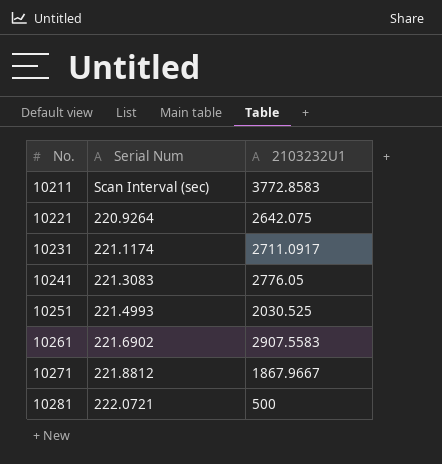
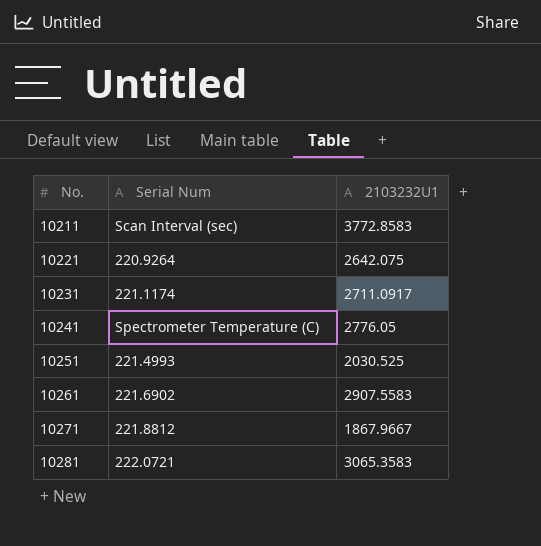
10241 | Serial Num: 221.3083 -> Spectrometer Temperature (C)
10281 | 2103232U1: 500 -> 3065.3583

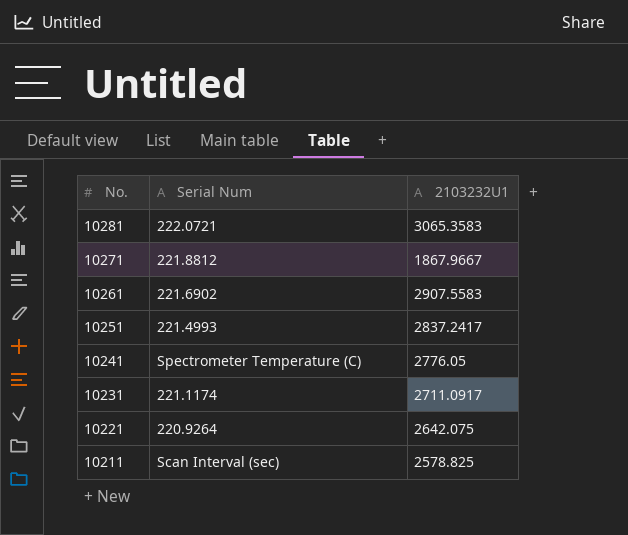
row order: No. ascending -> No. descending
10251 | 2103232U1: 2030.525 -> 2837.2417
10211 | 2103232U1: 3772.8583 -> 2578.825

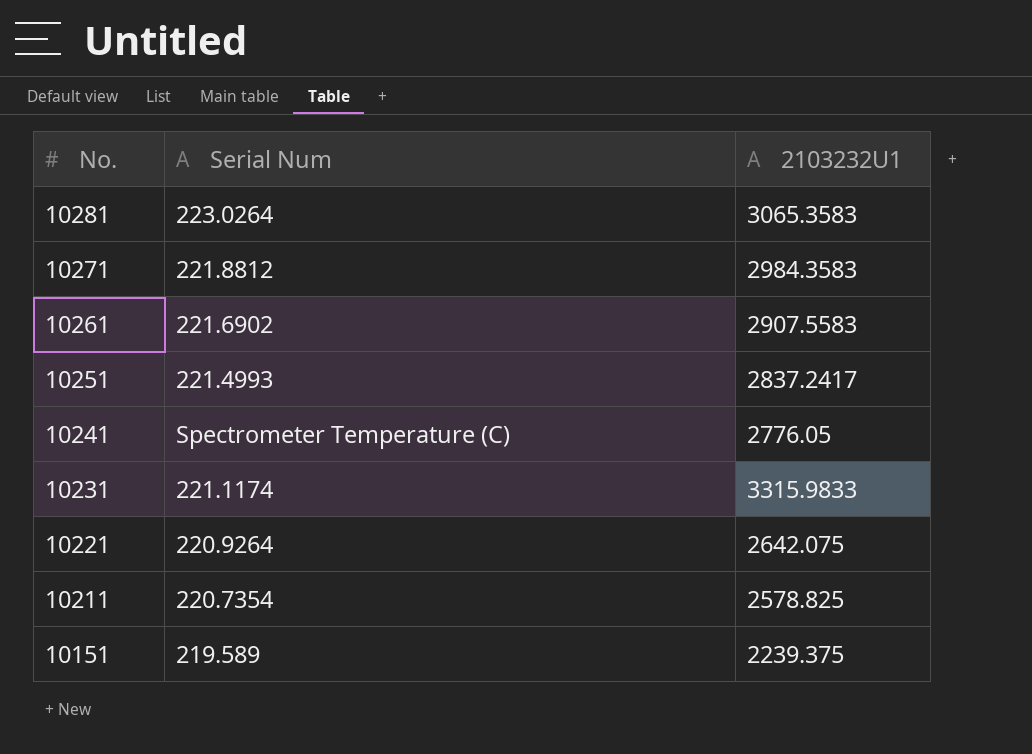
10281 | Serial Num: 222.0721 -> 223.0264
10271 | 2103232U1: 1867.9667 -> 2984.3583
10231 | 2103232U1: 2711.0917 -> 3315.9833
10211 | Serial Num: Scan Interval (sec) -> 220.7354
row 10151: none -> 219.589 | 2239.375

